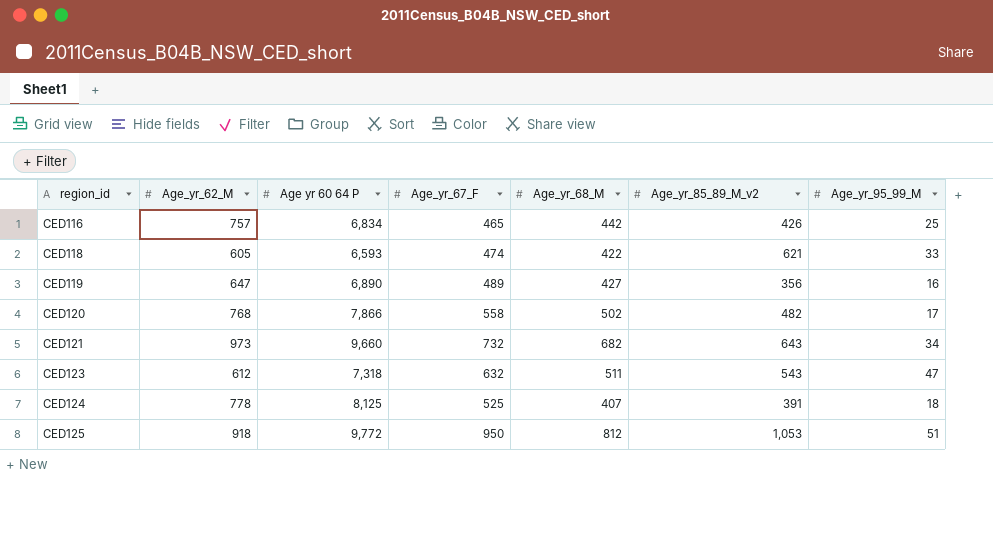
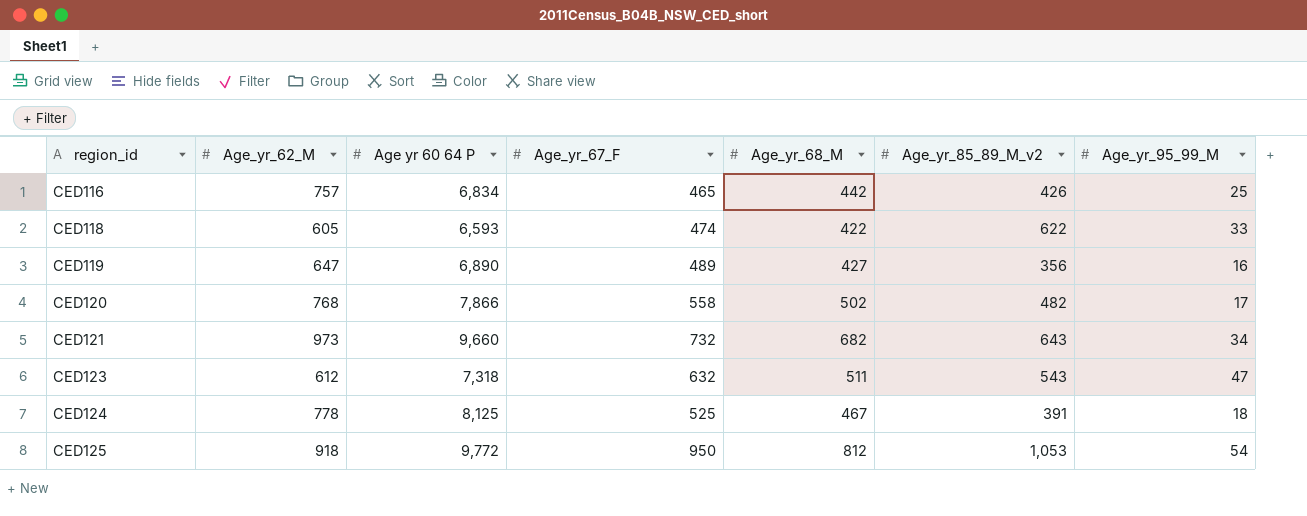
CED118 | Age_yr_85_89_M_v2: 621 -> 622
CED124 | Age_yr_68_M: 407 -> 467
CED125 | Age_yr_95_99_M: 51 -> 54

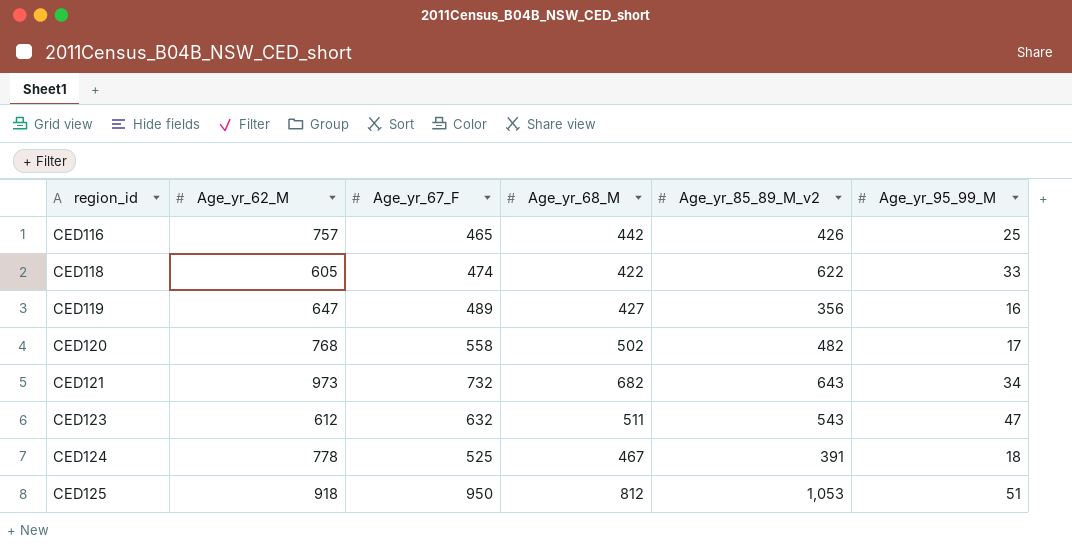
column Age yr 60 64 P | position: 3 -> none
CED125 | Age_yr_95_99_M: 54 -> 51

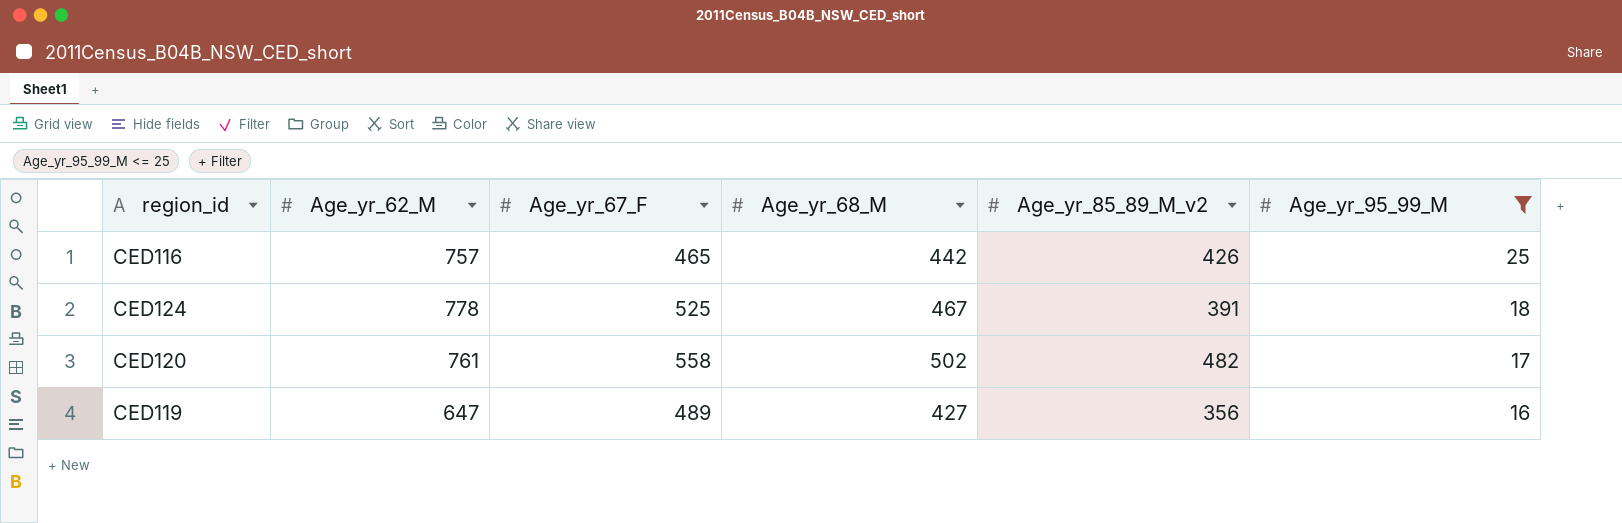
filter: none -> Age_yr_95_99_M <= 25
row order: region_id ascending -> Age_yr_95_99_M descending
CED120 | Age_yr_62_M: 768 -> 761

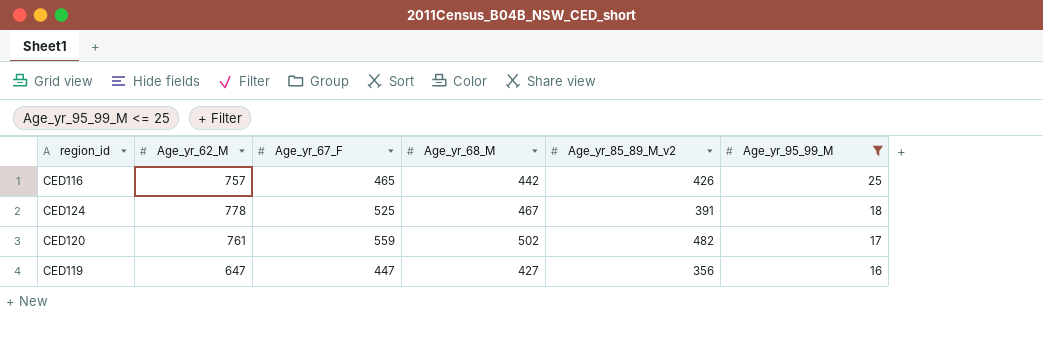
CED120 | Age_yr_67_F: 558 -> 559
CED119 | Age_yr_67_F: 489 -> 447

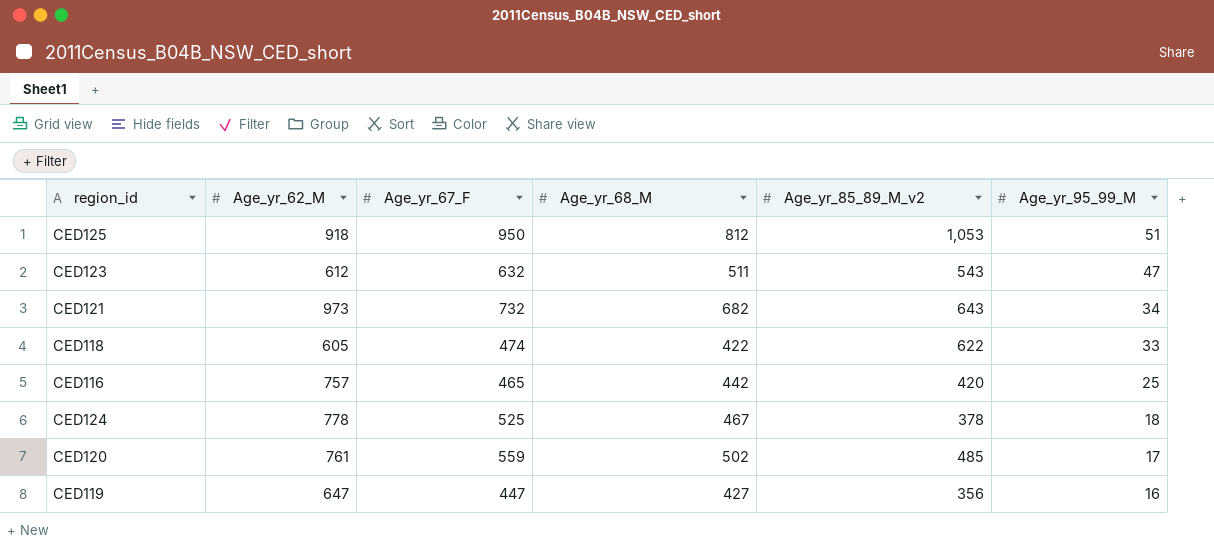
filter: Age_yr_95_99_M <= 25 -> none
CED116 | Age_yr_85_89_M_v2: 426 -> 420
CED124 | Age_yr_85_89_M_v2: 391 -> 378
CED120 | Age_yr_85_89_M_v2: 482 -> 485

